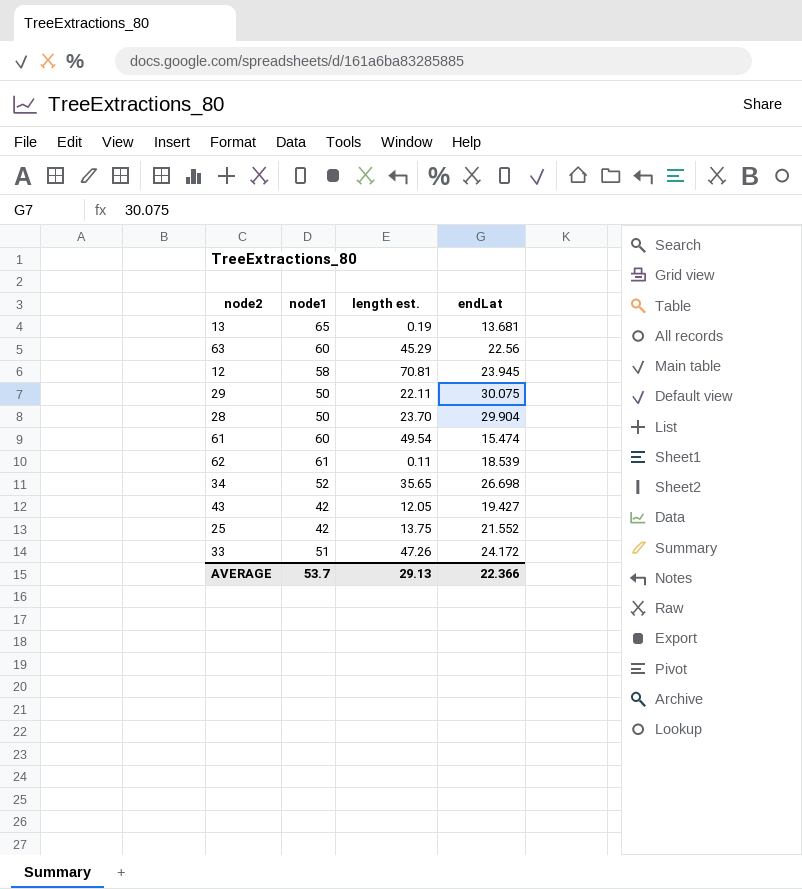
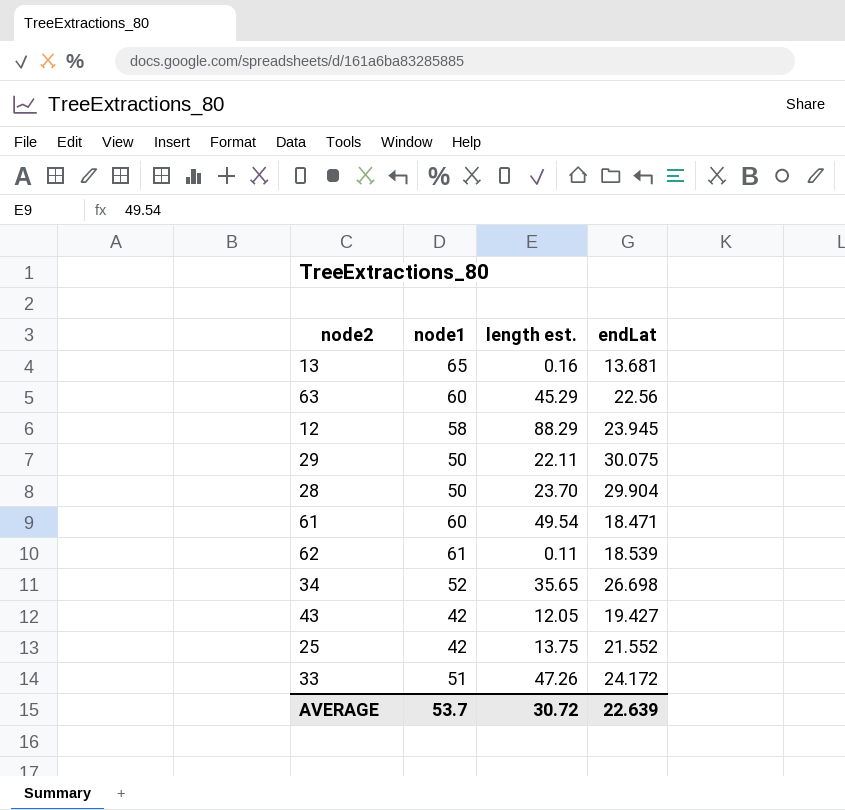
13 | length est.: 0.19 -> 0.16
12 | length est.: 70.81 -> 88.29
61 | endLat: 15.474 -> 18.471
AVERAGE | length est.: 29.13 -> 30.72
AVERAGE | endLat: 22.366 -> 22.639

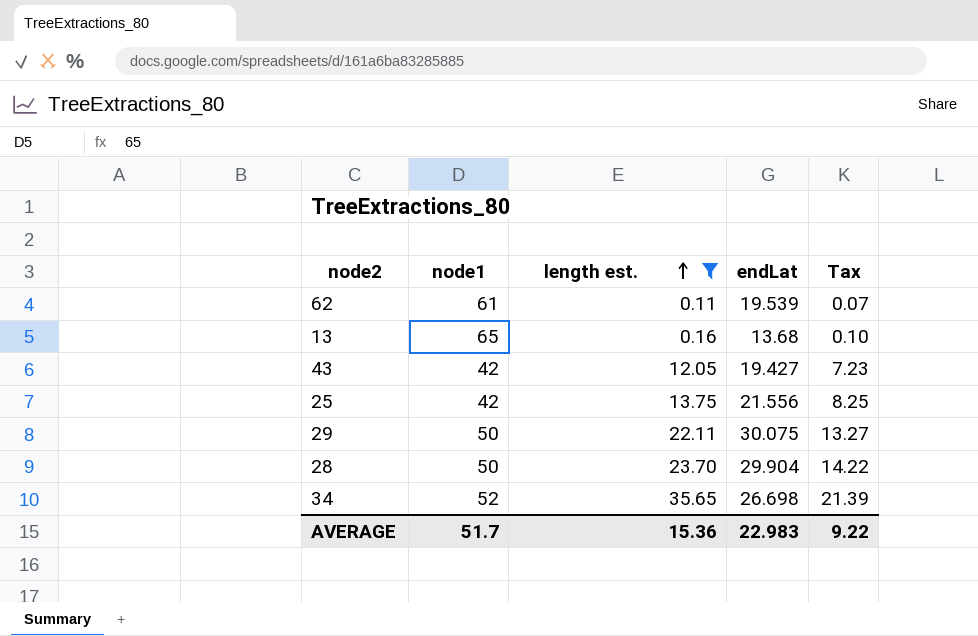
filter: none -> length est. <= 35.65
row order: none -> length est. ascending
column Tax | formula: none -> [length est.] * 0.6
62 | endLat: 18.539 -> 19.539
13 | endLat: 13.681 -> 13.68
25 | endLat: 21.552 -> 21.556
AVERAGE | node1: 53.7 -> 51.7
AVERAGE | length est.: 30.72 -> 15.36
AVERAGE | endLat: 22.639 -> 22.983

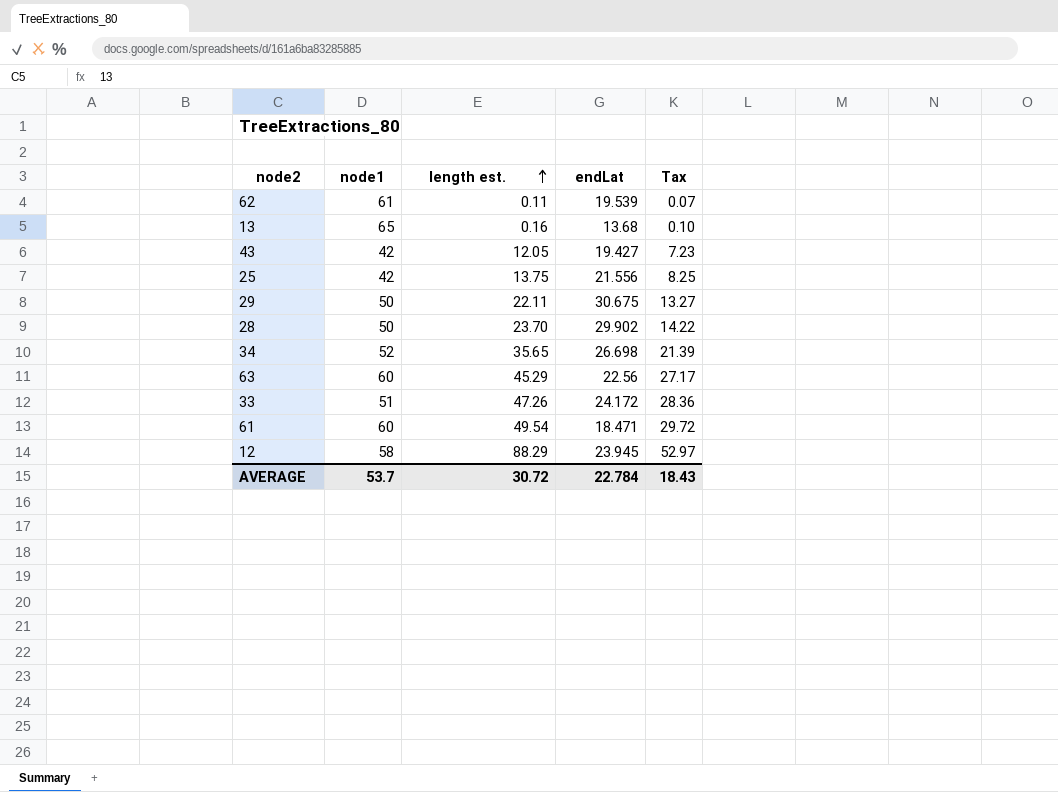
filter: length est. <= 35.65 -> none
29 | endLat: 30.075 -> 30.675
28 | endLat: 29.904 -> 29.902
AVERAGE | node1: 51.7 -> 53.7
AVERAGE | length est.: 15.36 -> 30.72
AVERAGE | endLat: 22.983 -> 22.784
AVERAGE | Tax: 9.22 -> 18.43

